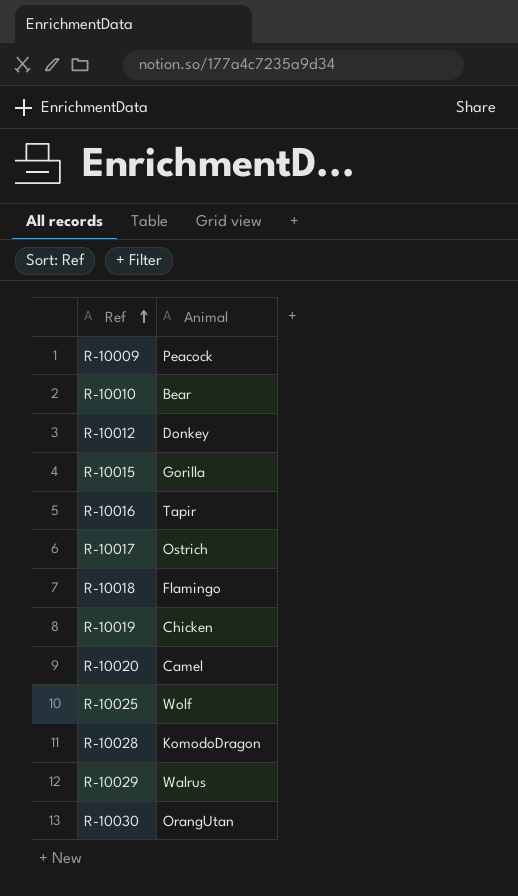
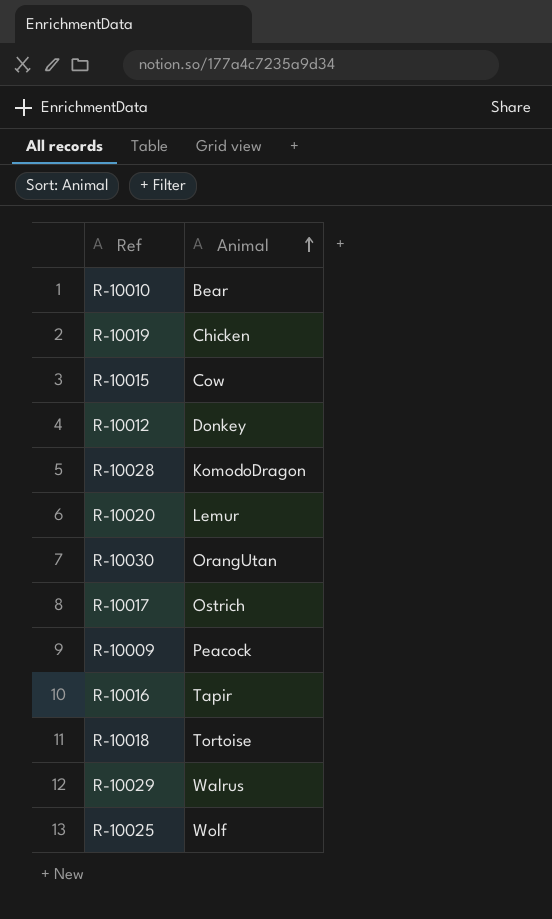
row order: Ref ascending -> Animal ascending
R-10015 | Animal: Gorilla -> Cow
R-10020 | Animal: Camel -> Lemur
R-10018 | Animal: Flamingo -> Tortoise

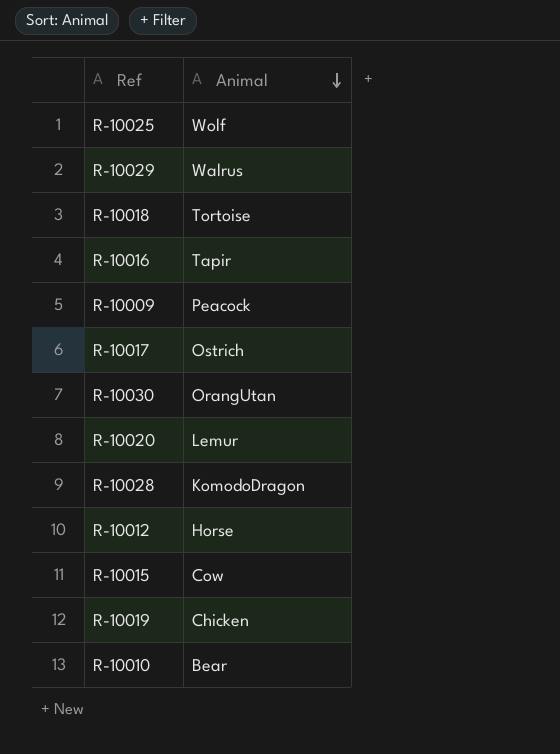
row order: Animal ascending -> Animal descending
R-10012 | Animal: Donkey -> Horse

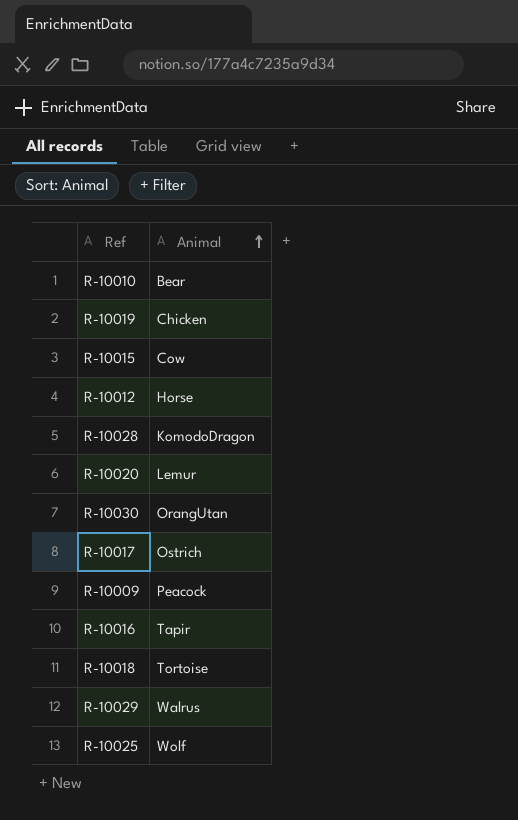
row order: Animal descending -> Animal ascending

